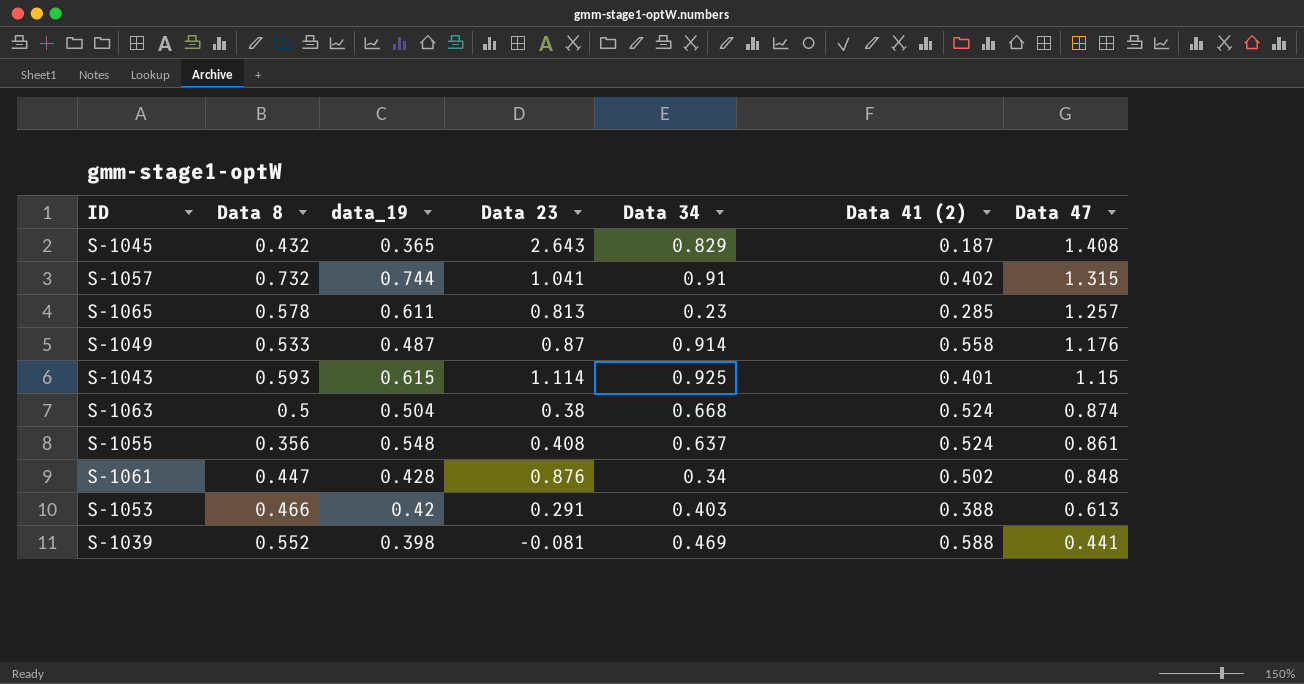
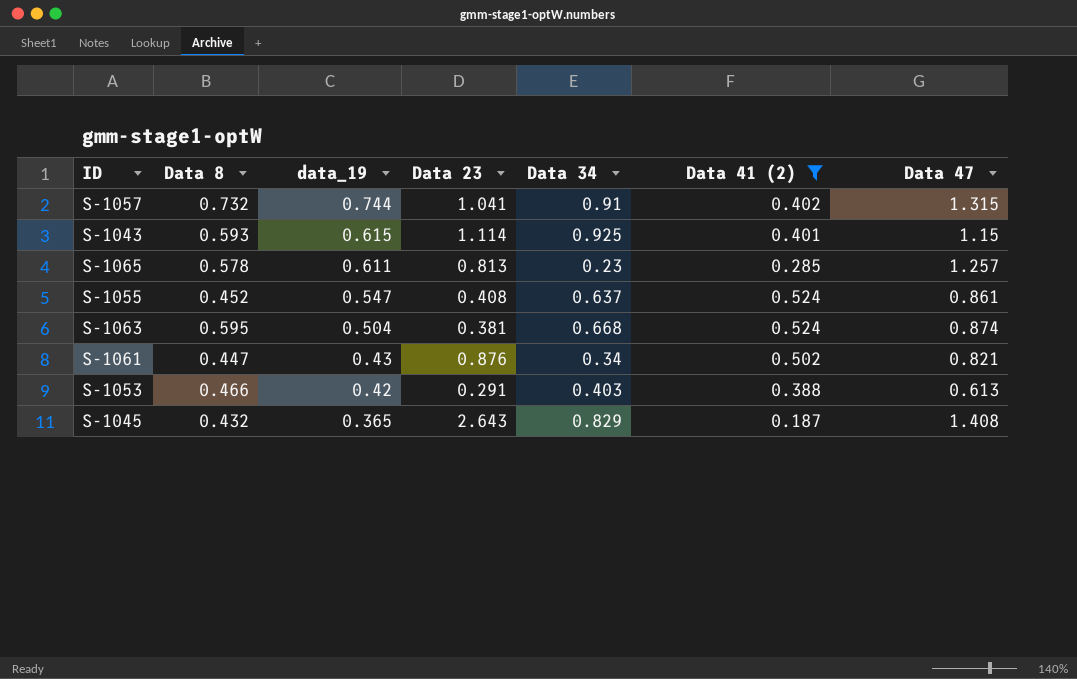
filter: none -> Data 41 (2) <= 0.524
row order: Data 47 descending -> data_19 descending
S-1055 | Data 8: 0.356 -> 0.452
S-1055 | data_19: 0.548 -> 0.547
S-1063 | Data 8: 0.5 -> 0.595
S-1063 | Data 23: 0.38 -> 0.381
S-1061 | data_19: 0.428 -> 0.43
S-1061 | Data 47: 0.848 -> 0.821

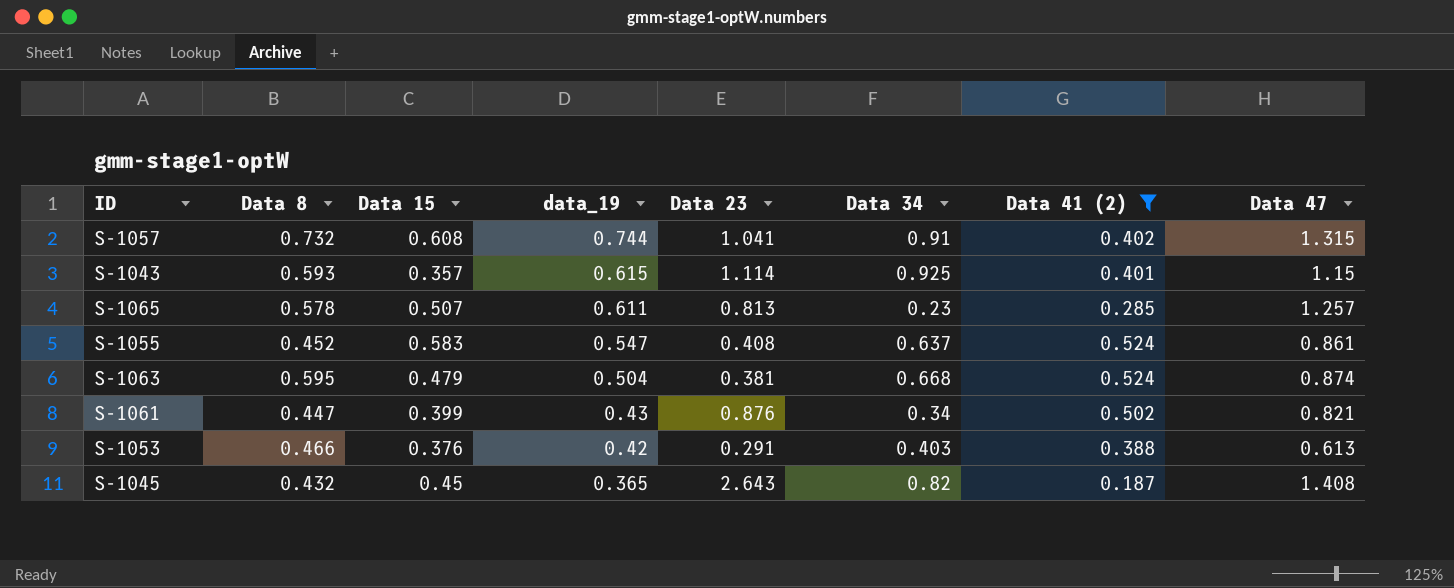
column Data 15 | position: none -> 3
S-1045 | Data 34: 0.829 -> 0.82

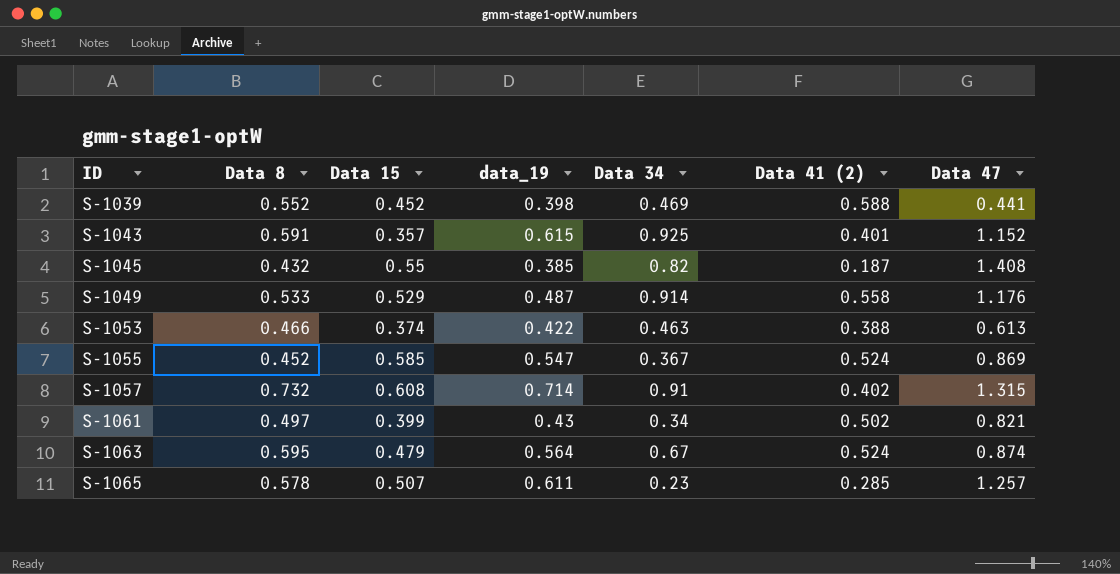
filter: Data 41 (2) <= 0.524 -> none
row order: data_19 descending -> ID ascending
column Data 23 | position: 5 -> none
S-1043 | Data 8: 0.593 -> 0.591
S-1043 | Data 47: 1.15 -> 1.152
S-1045 | Data 15: 0.45 -> 0.55
S-1045 | data_19: 0.365 -> 0.385
S-1053 | Data 15: 0.376 -> 0.374
S-1053 | data_19: 0.42 -> 0.422
S-1053 | Data 34: 0.403 -> 0.463
S-1055 | Data 15: 0.583 -> 0.585
S-1055 | Data 34: 0.637 -> 0.367
S-1055 | Data 47: 0.861 -> 0.869
S-1057 | data_19: 0.744 -> 0.714
S-1061 | Data 8: 0.447 -> 0.497
S-1063 | data_19: 0.504 -> 0.564
S-1063 | Data 34: 0.668 -> 0.67

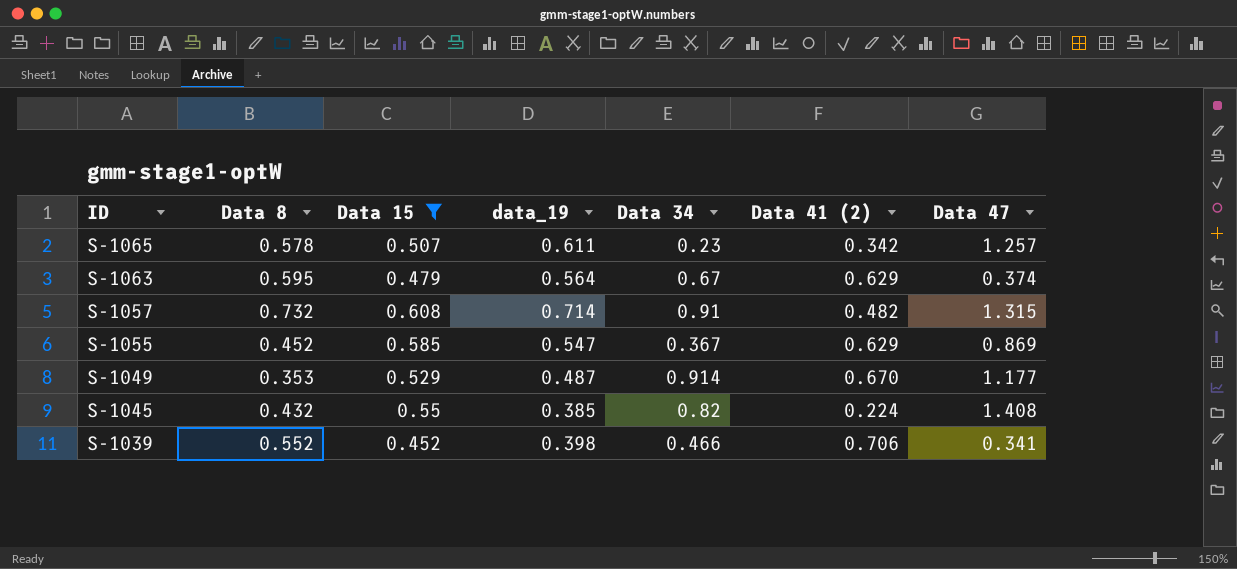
filter: none -> Data 15 >= 0.452
row order: ID ascending -> ID descending
S-1065 | Data 41 (2): 0.285 -> 0.342
S-1063 | Data 41 (2): 0.524 -> 0.629
S-1063 | Data 47: 0.874 -> 0.374
S-1057 | Data 41 (2): 0.402 -> 0.482
S-1055 | Data 41 (2): 0.524 -> 0.629
S-1049 | Data 8: 0.533 -> 0.353
S-1049 | Data 41 (2): 0.558 -> 0.670
S-1049 | Data 47: 1.176 -> 1.177
S-1045 | Data 41 (2): 0.187 -> 0.224
S-1039 | Data 34: 0.469 -> 0.466
S-1039 | Data 41 (2): 0.588 -> 0.706
S-1039 | Data 47: 0.441 -> 0.341

